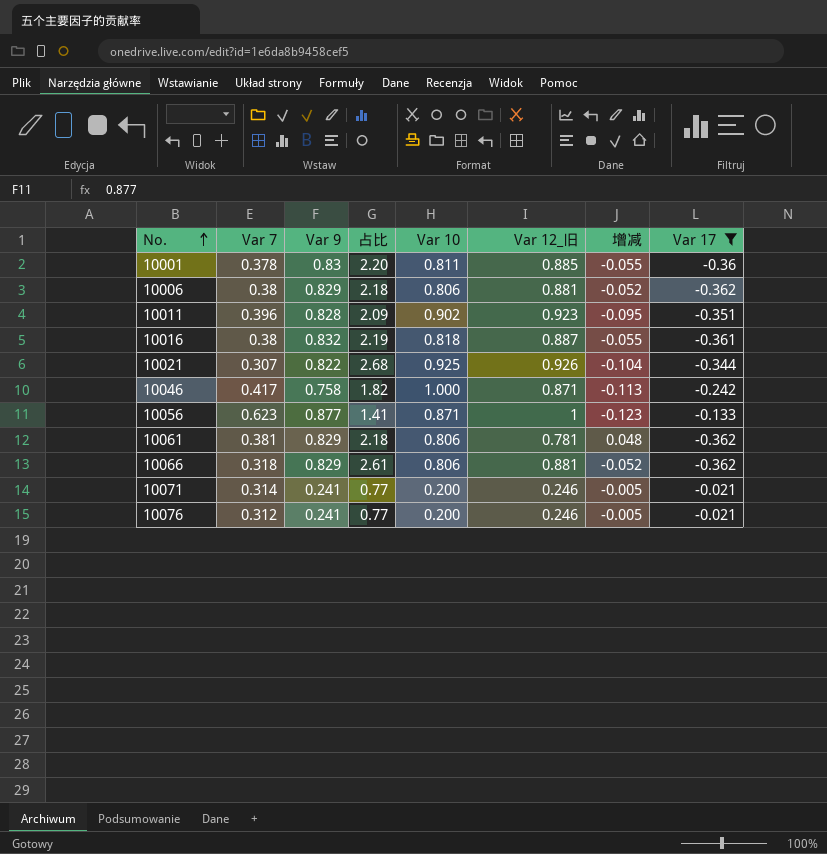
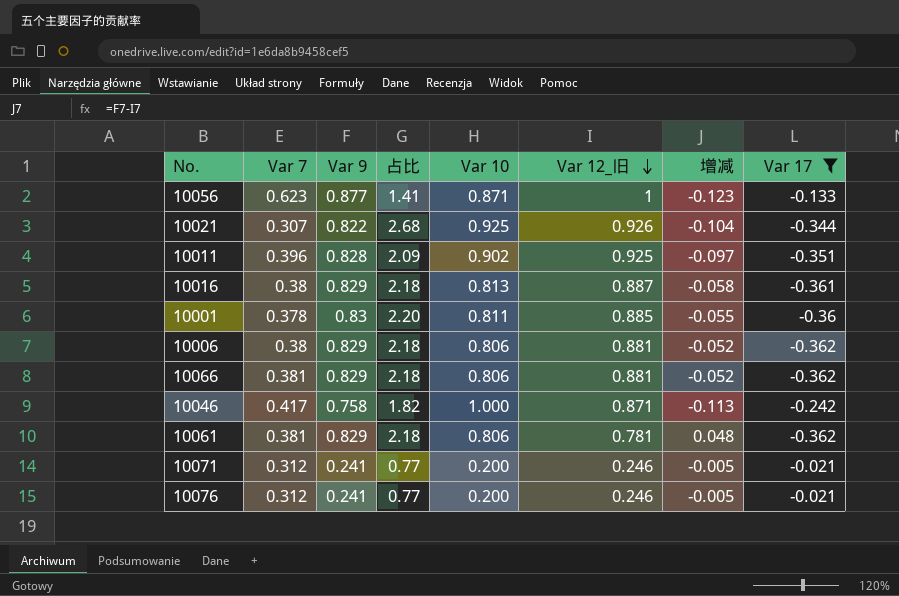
row order: No. ascending -> Var 12_旧 descending
10011 | Var 12_旧: 0.923 -> 0.925
10011 | 增减: -0.095 -> -0.097
10016 | Var 9: 0.832 -> 0.829
10016 | 占比: 2.19 -> 2.18
10016 | Var 10: 0.818 -> 0.813
10016 | 增减: -0.055 -> -0.058
10066 | Var 7: 0.318 -> 0.381
10066 | 占比: 2.61 -> 2.18
10071 | Var 7: 0.314 -> 0.312

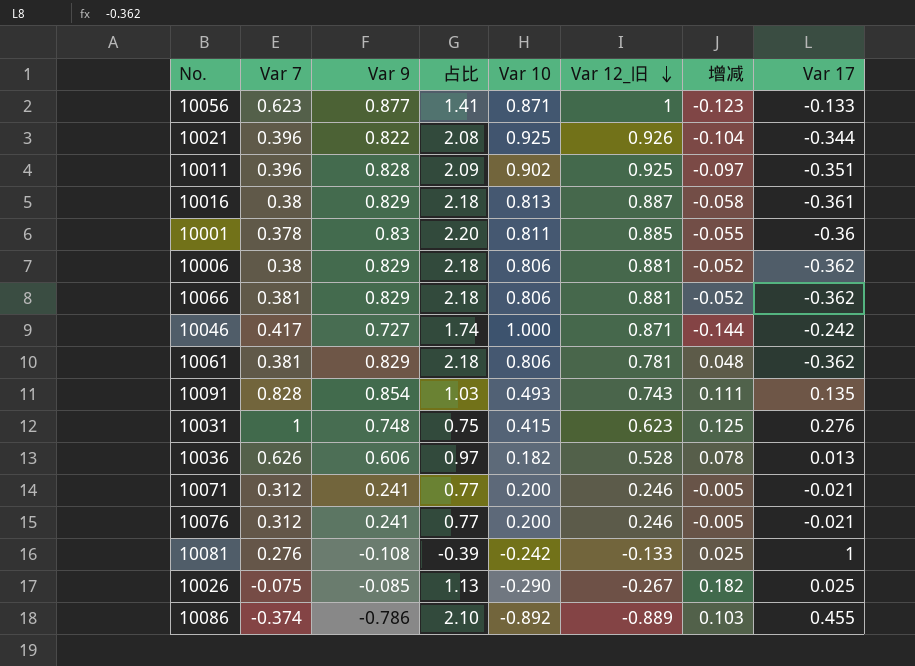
filter: Var 17 <= -0.021 -> none
10021 | Var 7: 0.307 -> 0.396
10021 | 占比: 2.68 -> 2.08
10046 | Var 9: 0.758 -> 0.727
10046 | 占比: 1.82 -> 1.74
10046 | 增减: -0.113 -> -0.144

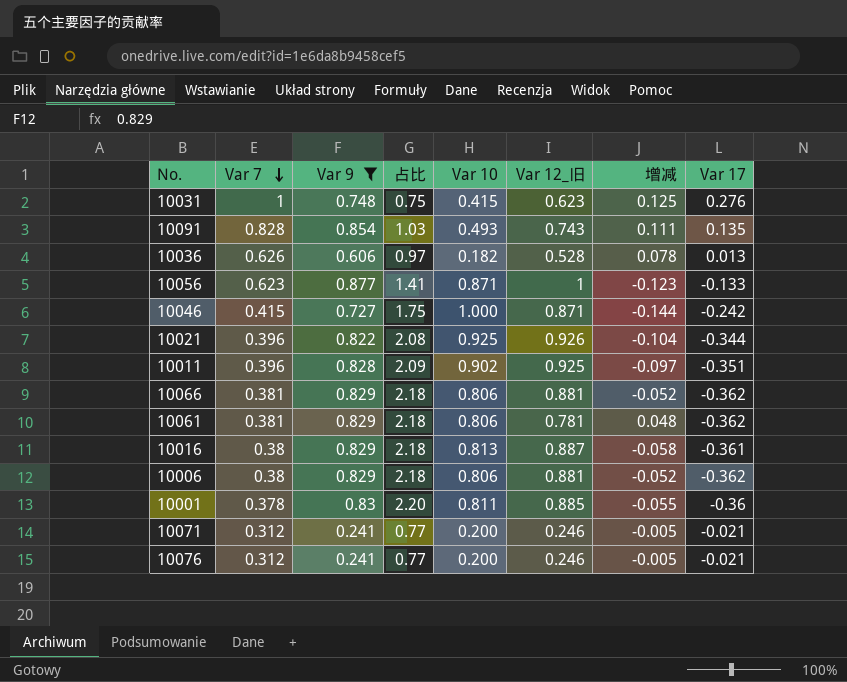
filter: none -> Var 9 >= 0.241
row order: Var 12_旧 descending -> Var 7 descending
10046 | Var 7: 0.417 -> 0.415
10046 | 占比: 1.74 -> 1.75

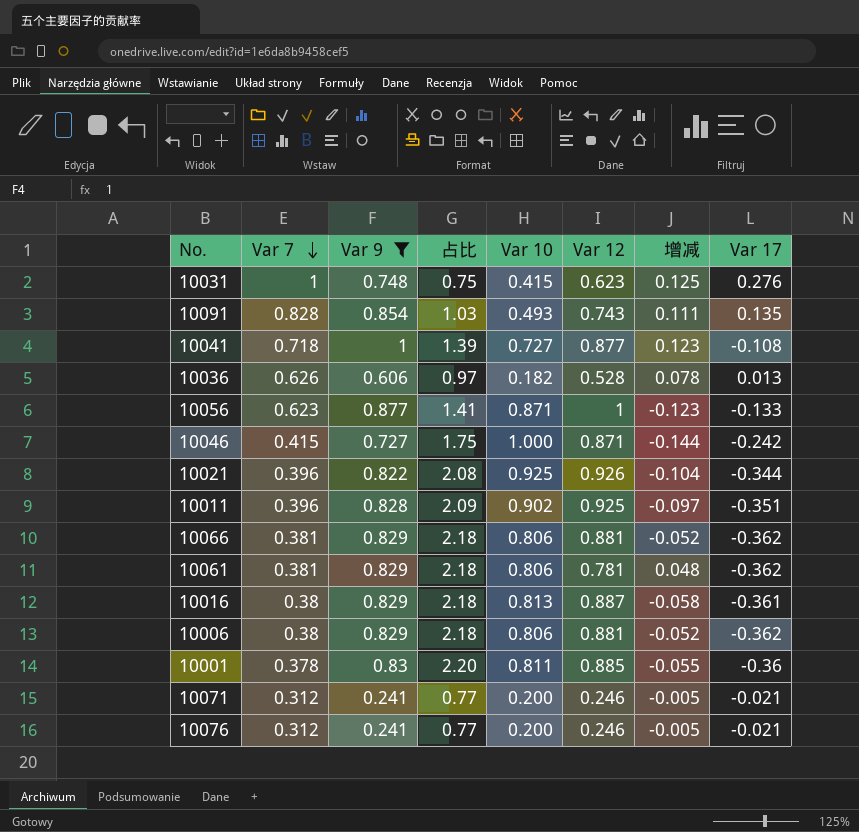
column name: Var 12_旧 -> Var 12
row 10041: none -> 0.718 | 1 | 1.39 | 0.727 | 0.877 | 0.123 | -0.108

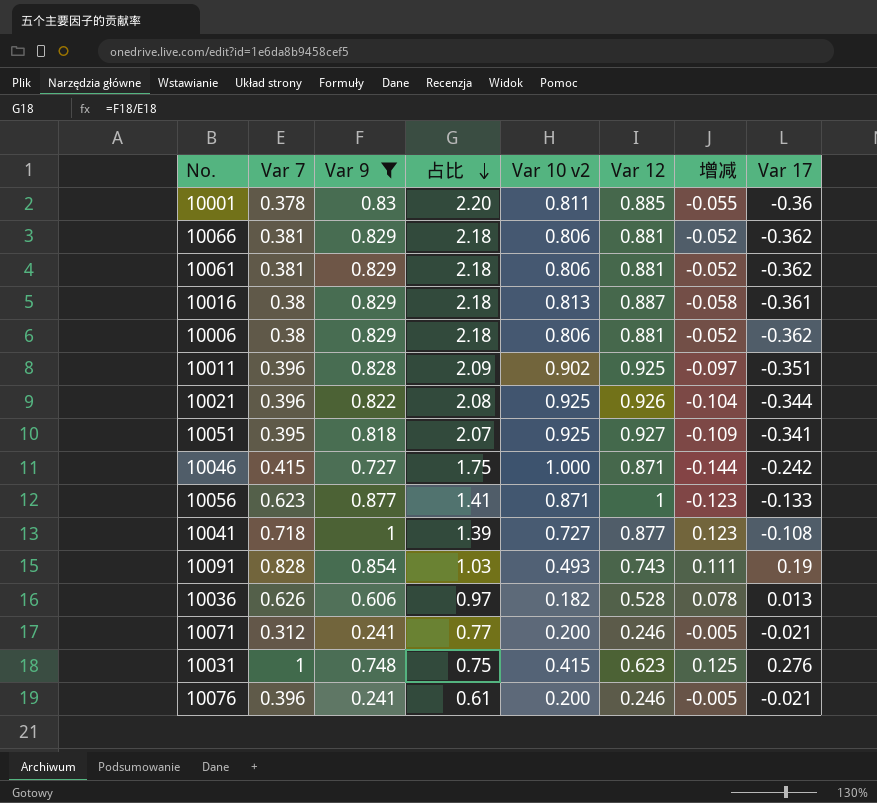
row order: Var 7 descending -> 占比 descending
column name: Var 10 -> Var 10 v2
10061 | Var 12: 0.781 -> 0.881
10061 | 增减: 0.048 -> -0.052
row 10051: none -> 0.395 | 0.818 | 2.07 | 0.925 | 0.927 | -0.109 | -0.341
10091 | Var 17: 0.135 -> 0.19
10076 | Var 7: 0.312 -> 0.396
10076 | 占比: 0.77 -> 0.61

